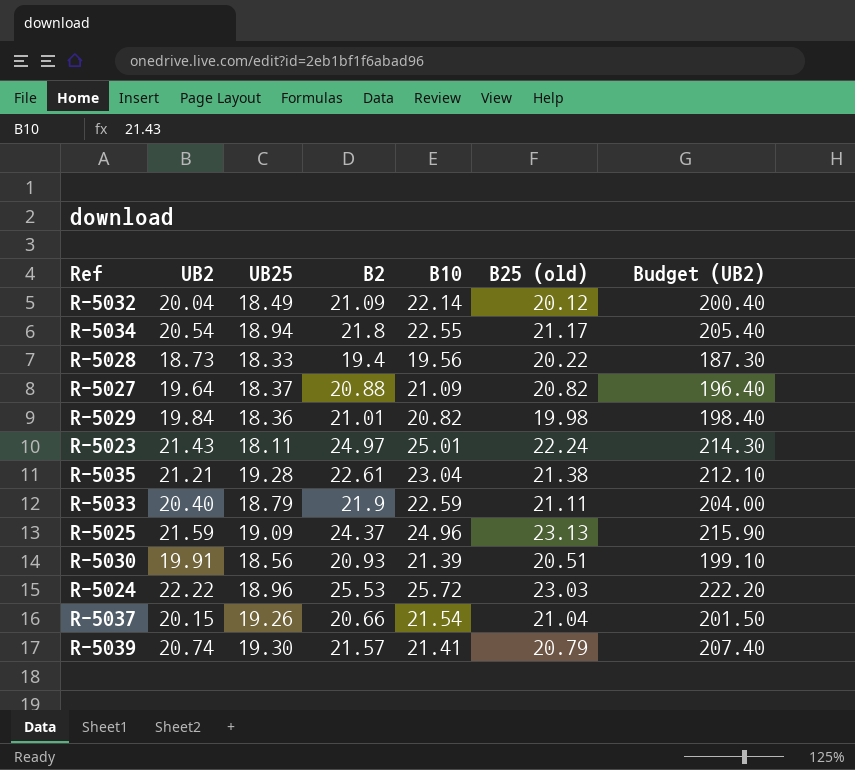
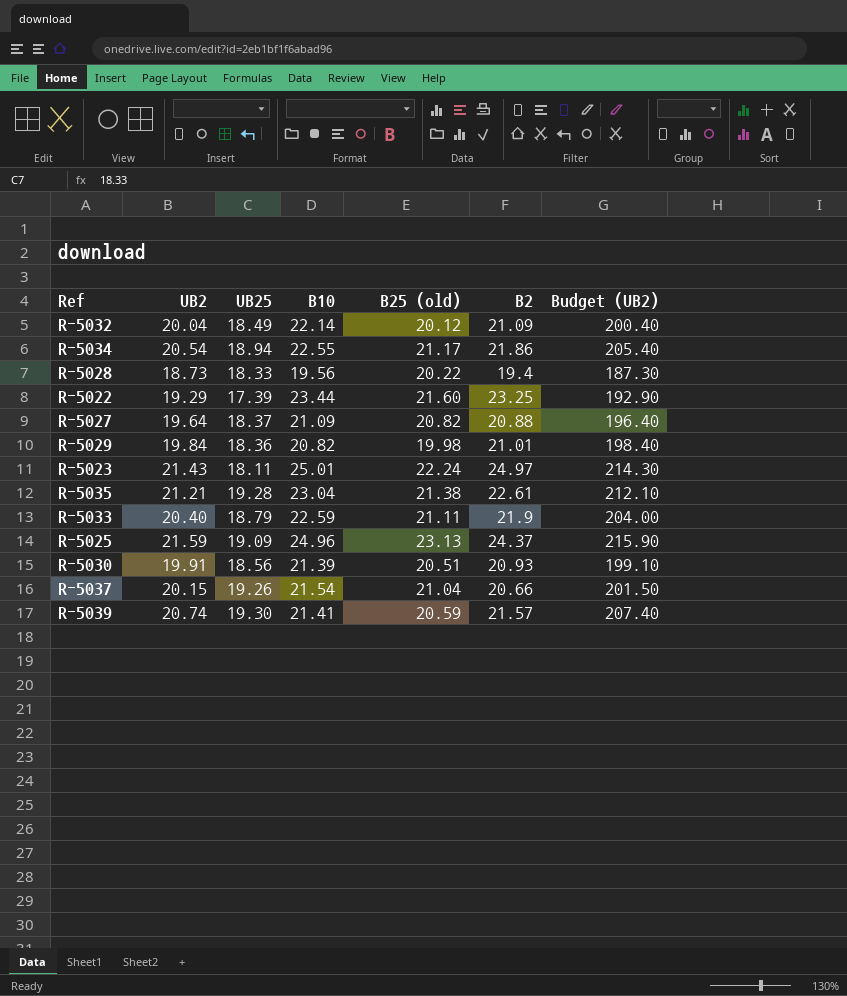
column B2 | position: 4 -> 6
row R-5024: 22.22 | 18.96 | 25.53 | 25.72 | 23.03 | 222.20 -> none
R-5034 | B2: 21.8 -> 21.86
row R-5022: none -> 19.29 | 17.39 | 23.44 | 21.60 | 23.25 | 192.90
R-5039 | B25 (old): 20.79 -> 20.59

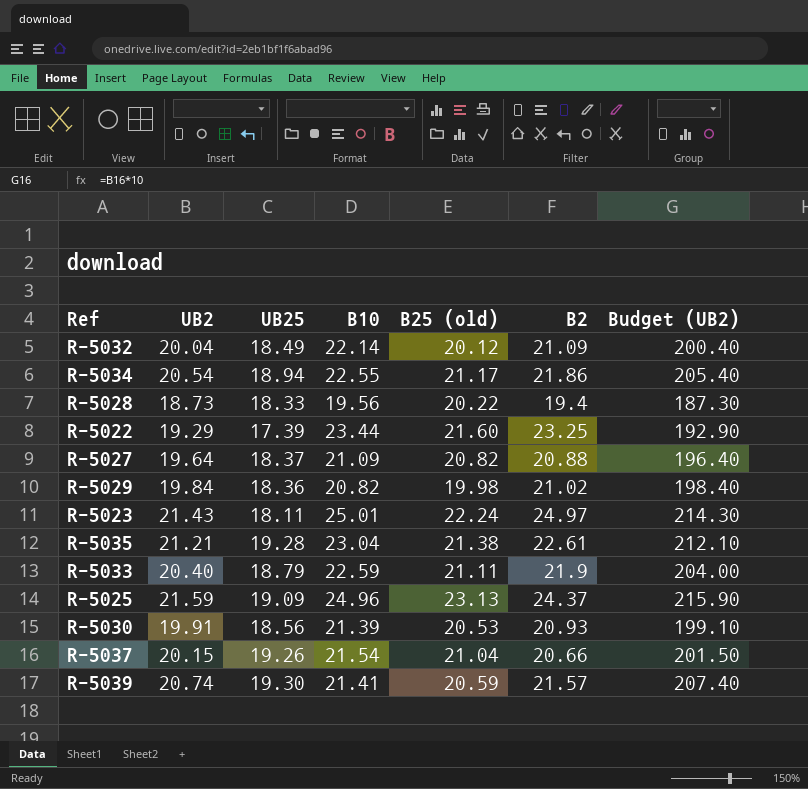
R-5029 | B2: 21.01 -> 21.02
R-5030 | B25 (old): 20.51 -> 20.53

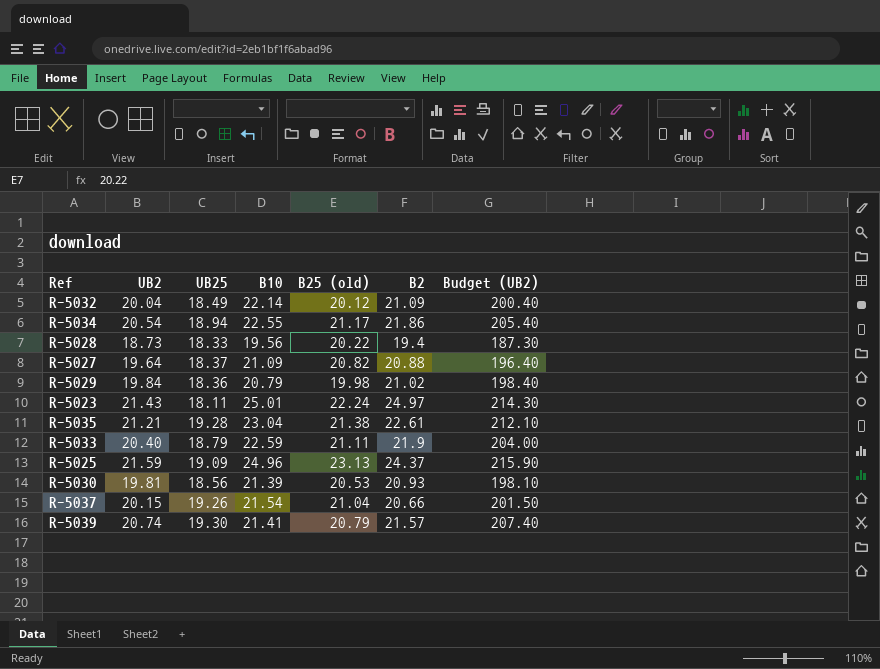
row R-5022: 19.29 | 17.39 | 23.44 | 21.60 | 23.25 | 192.90 -> none
R-5029 | B10: 20.82 -> 20.79
R-5030 | UB2: 19.91 -> 19.81
R-5030 | Budget (UB2): 199.10 -> 198.10
R-5039 | B25 (old): 20.59 -> 20.79

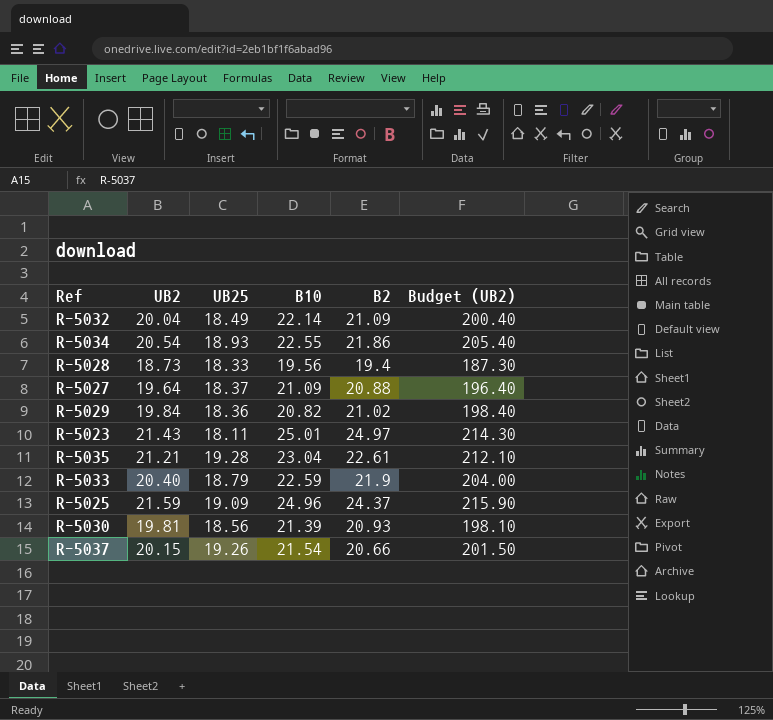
column B25 (old) | position: 5 -> none
row R-5039: 20.74 | 19.30 | 21.41 | 20.79 | 21.57 | 207.40 -> none
R-5034 | UB25: 18.94 -> 18.93
R-5029 | B10: 20.79 -> 20.82

